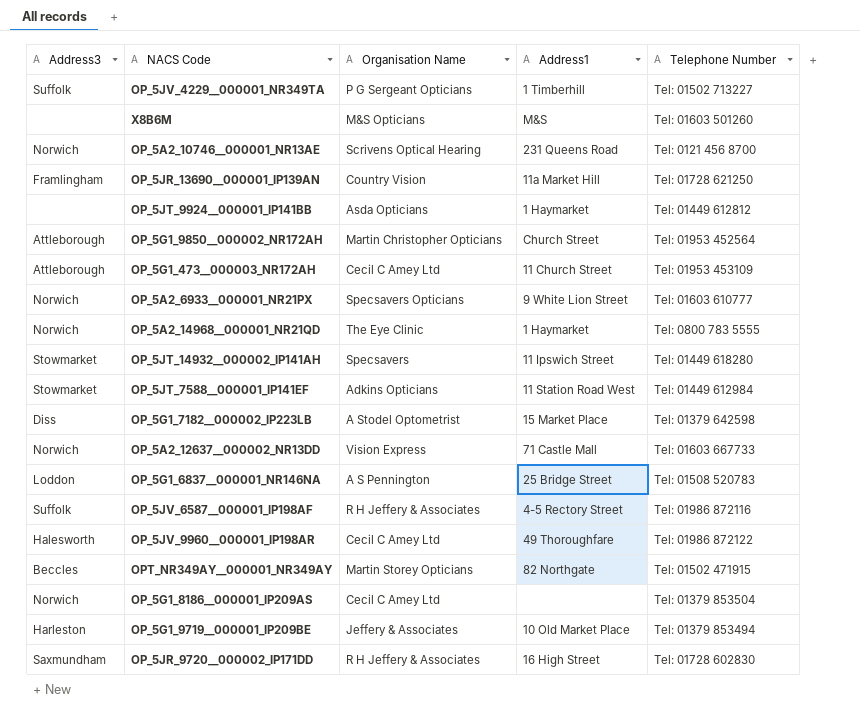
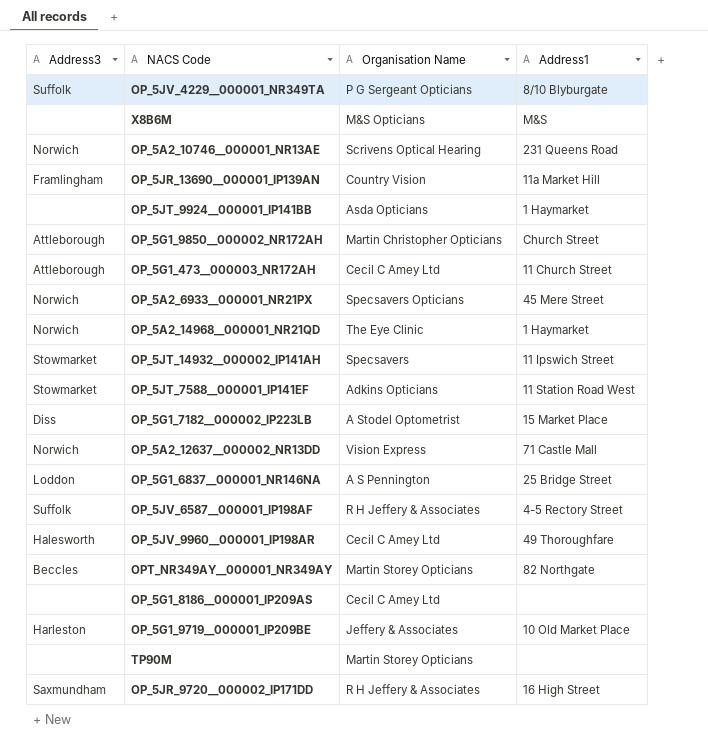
column Telephone Number | position: 5 -> none
OP_5JV_4229__000001_NR349TA | Address1: 1 Timberhill -> 8/10 Blyburgate
OP_5A2_6933__000001_NR21PX | Address1: 9 White Lion Street -> 45 Mere Street
OP_5G1_8186__000001_IP209AS | Address3: Norwich -> none
row TP90M: none -> none | Martin Storey Opticians | none

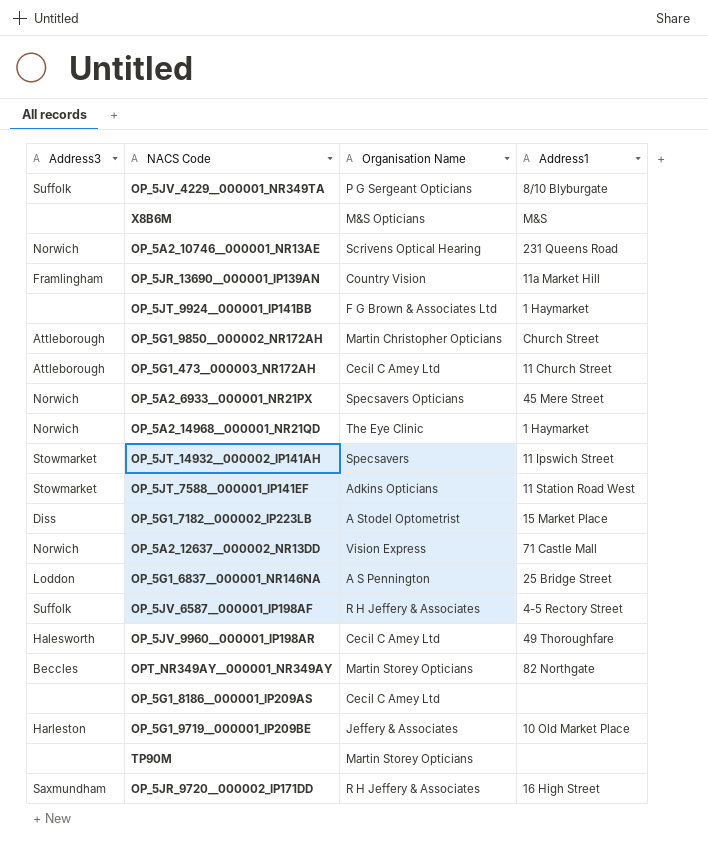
OP_5JT_9924__000001_IP141BB | Organisation Name: Asda Opticians -> F G Brown & Associates Ltd

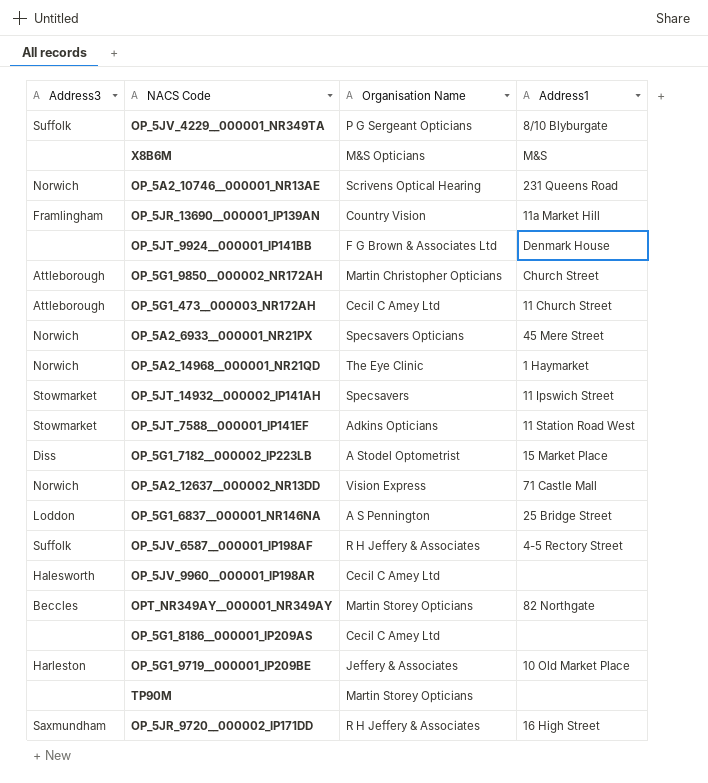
OP_5JT_9924__000001_IP141BB | Address1: 1 Haymarket -> Denmark House
OP_5JV_9960__000001_IP198AR | Address1: 49 Thoroughfare -> none

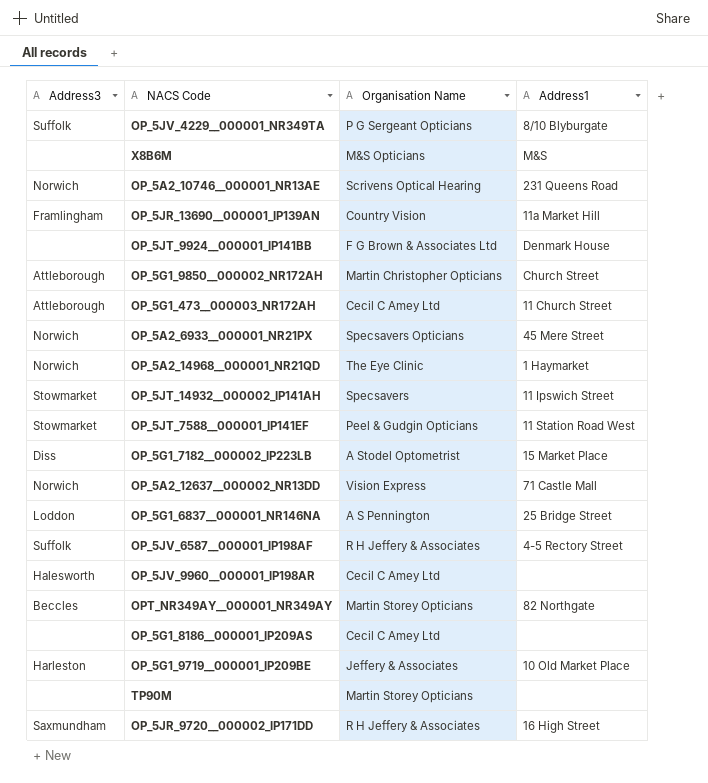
OP_5JT_7588__000001_IP141EF | Organisation Name: Adkins Opticians -> Peel & Gudgin Opticians

